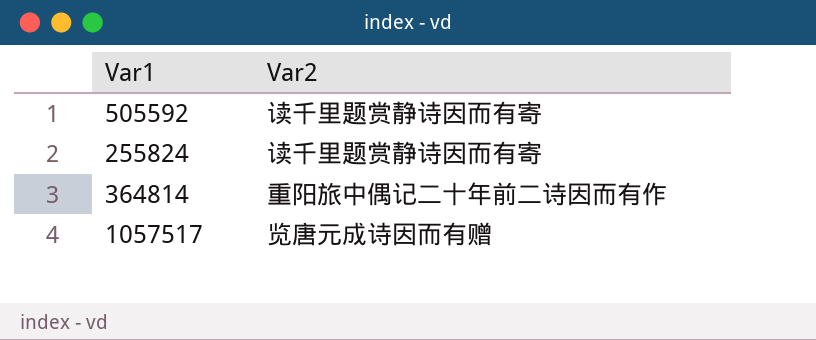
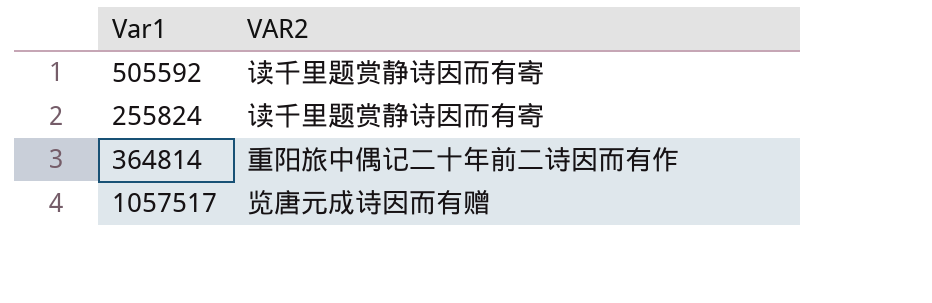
column name: Var2 -> VAR2

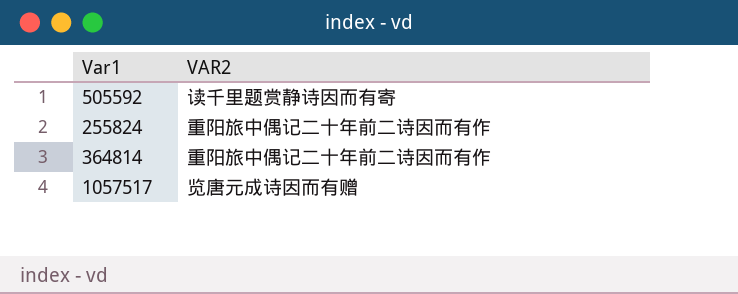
255824 | VAR2: 读千里题赏静诗因而有寄 -> 重阳旅中偶记二十年前二诗因而有作

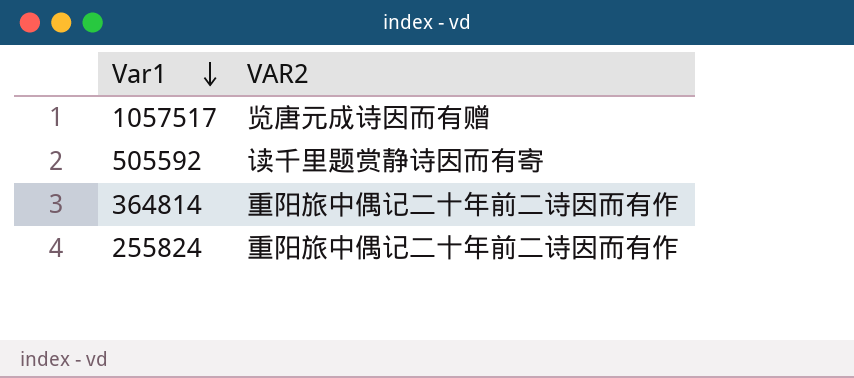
row order: none -> Var1 descending

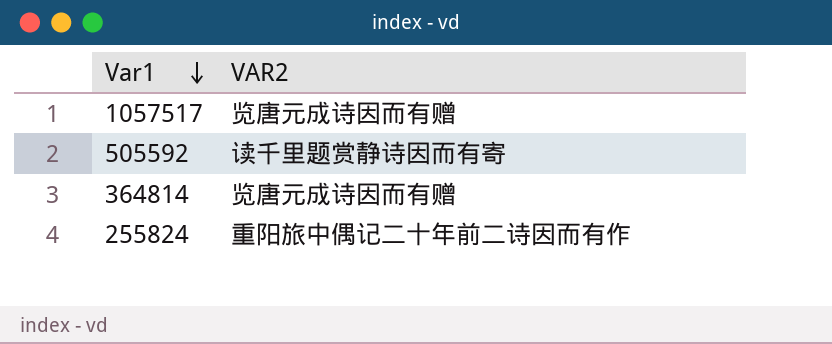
364814 | VAR2: 重阳旅中偶记二十年前二诗因而有作 -> 览唐元成诗因而有赠

